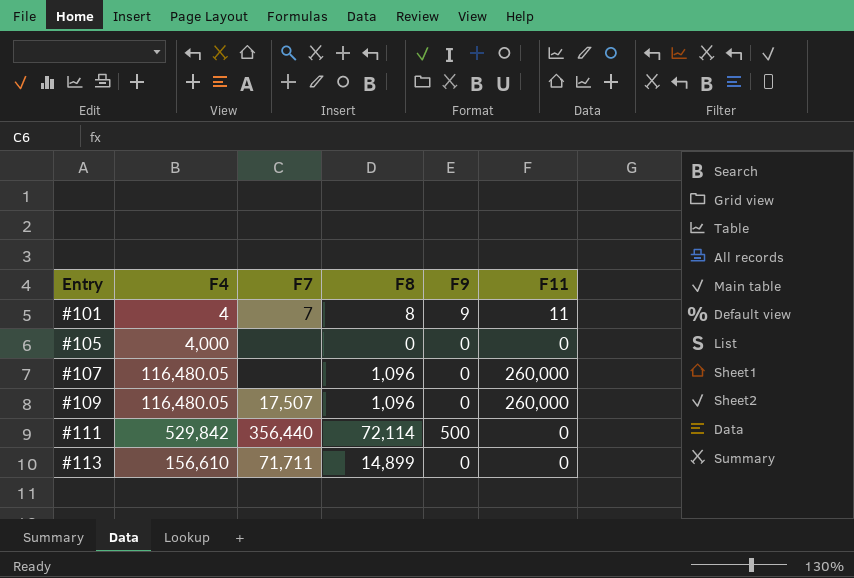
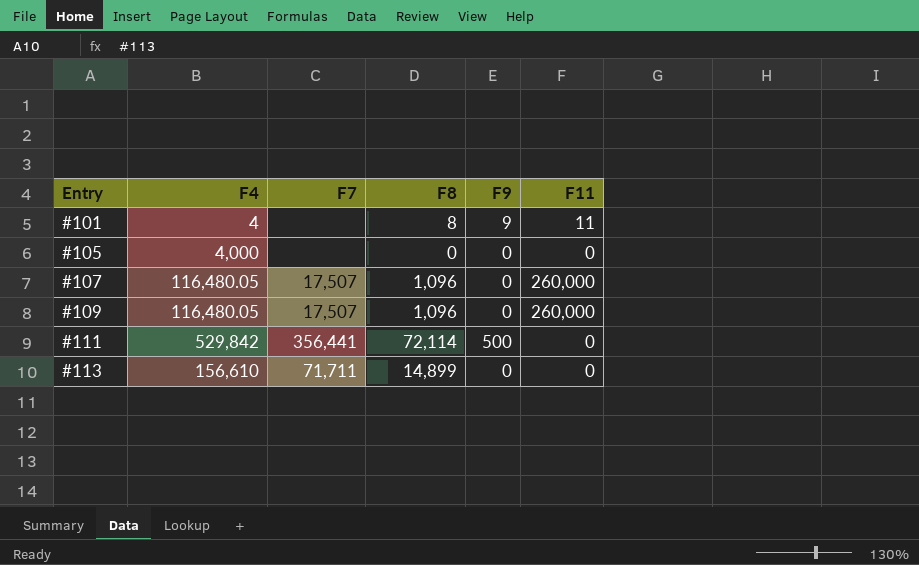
#101 | F7: 7 -> none
#107 | F7: none -> 17,507
#111 | F7: 356,440 -> 356,441

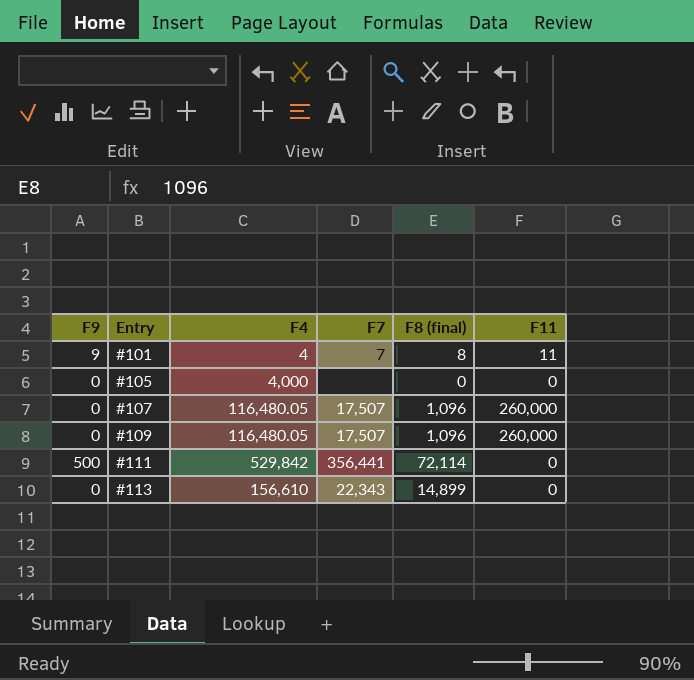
column F9 | position: 5 -> 1
column name: F8 -> F8 (final)
#101 | F7: none -> 7
#113 | F7: 71,711 -> 22,343

